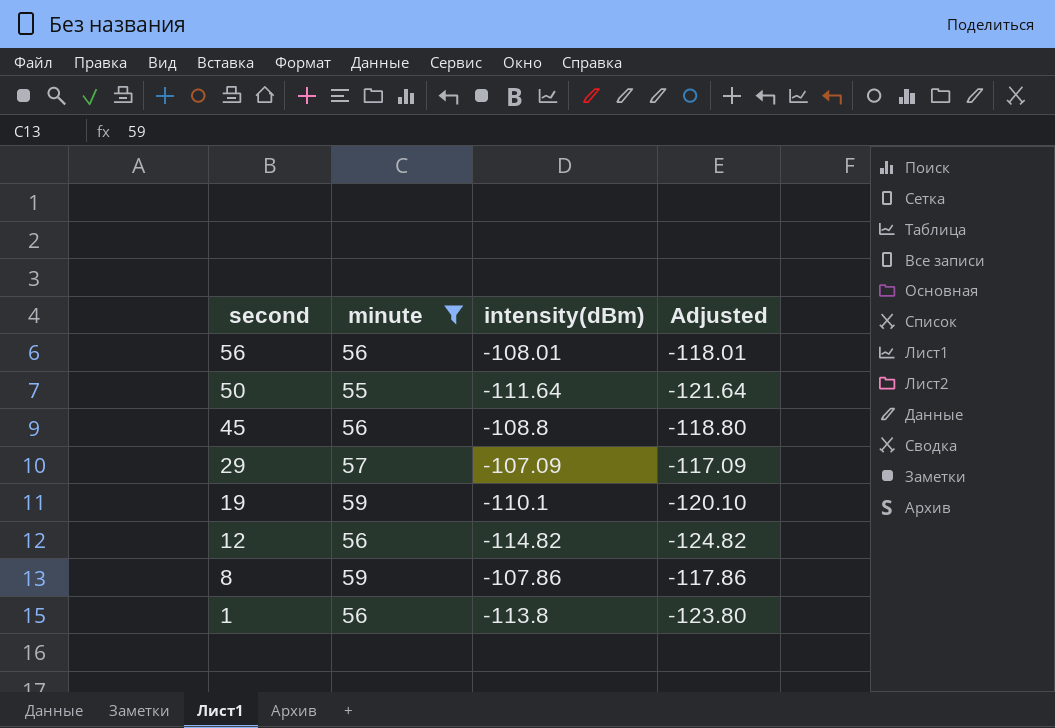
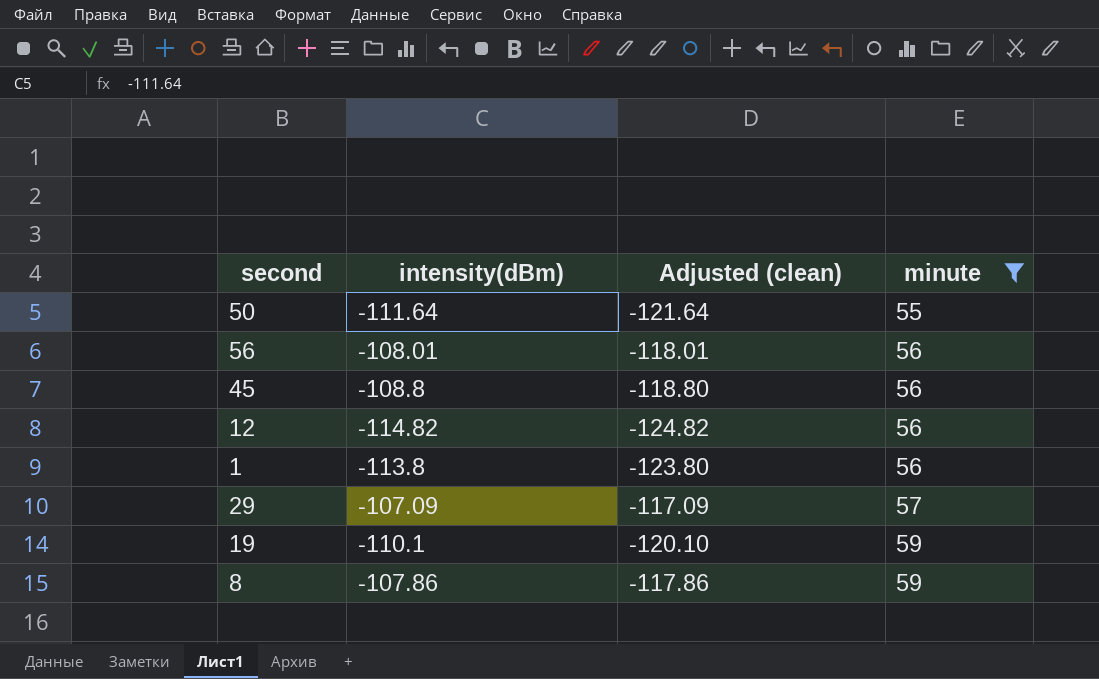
row order: second descending -> minute ascending
column name: Adjusted -> Adjusted (clean)
column minute | position: 2 -> 4

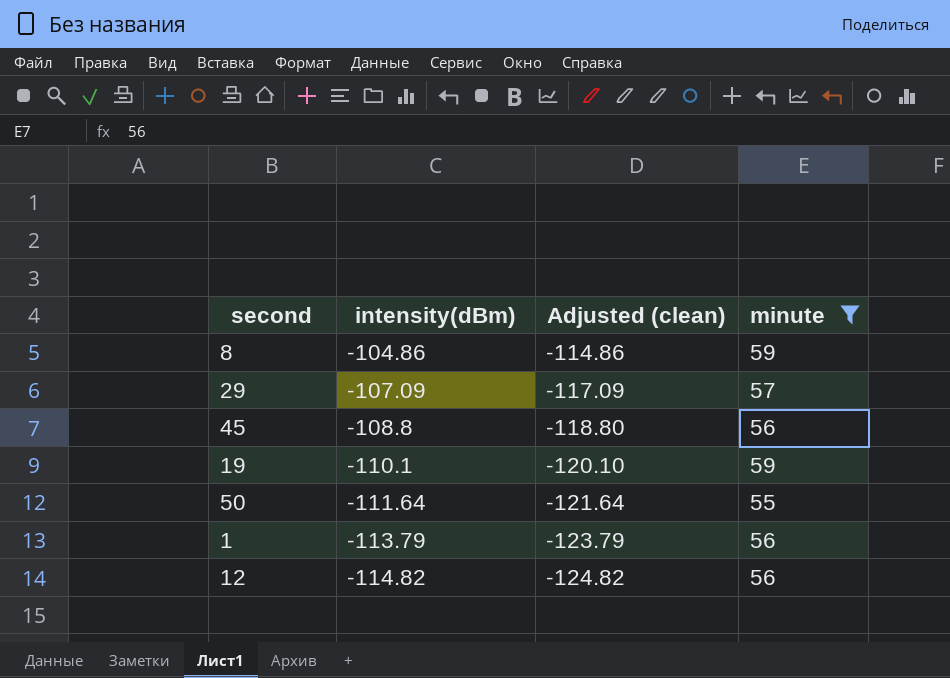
row order: minute ascending -> intensity(dBm) descending
row 56: -108.01 | -118.01 | 56 -> none
8 | intensity(dBm): -107.86 -> -104.86
8 | Adjusted (clean): -117.86 -> -114.86
1 | intensity(dBm): -113.8 -> -113.79
1 | Adjusted (clean): -123.80 -> -123.79

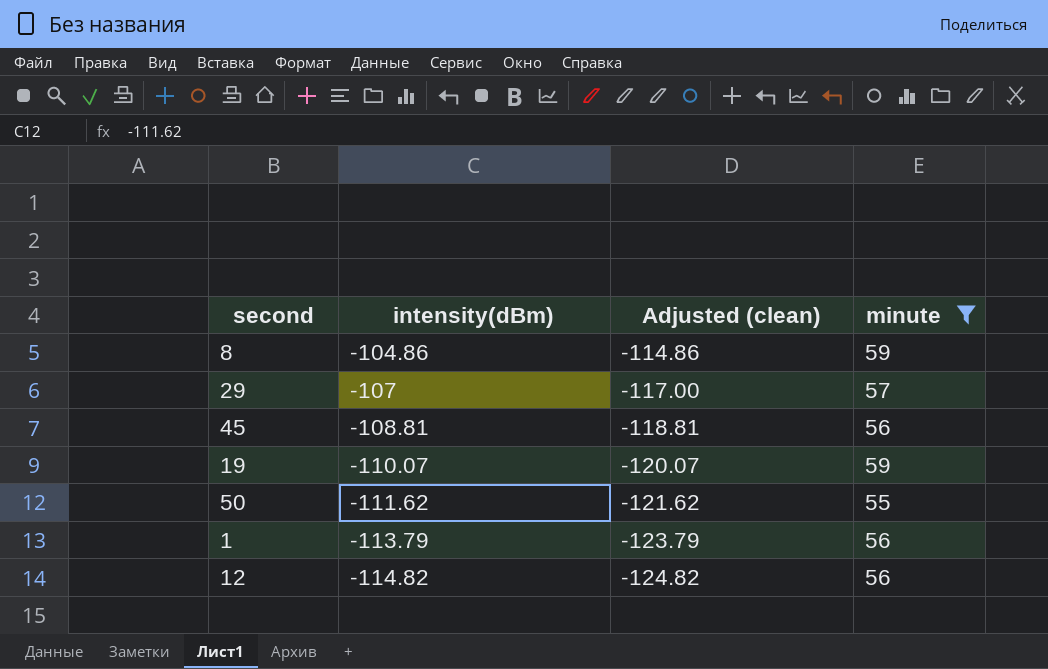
29 | intensity(dBm): -107.09 -> -107
29 | Adjusted (clean): -117.09 -> -117.00
45 | intensity(dBm): -108.8 -> -108.81
45 | Adjusted (clean): -118.80 -> -118.81
19 | intensity(dBm): -110.1 -> -110.07
19 | Adjusted (clean): -120.10 -> -120.07
50 | intensity(dBm): -111.64 -> -111.62
50 | Adjusted (clean): -121.64 -> -121.62

